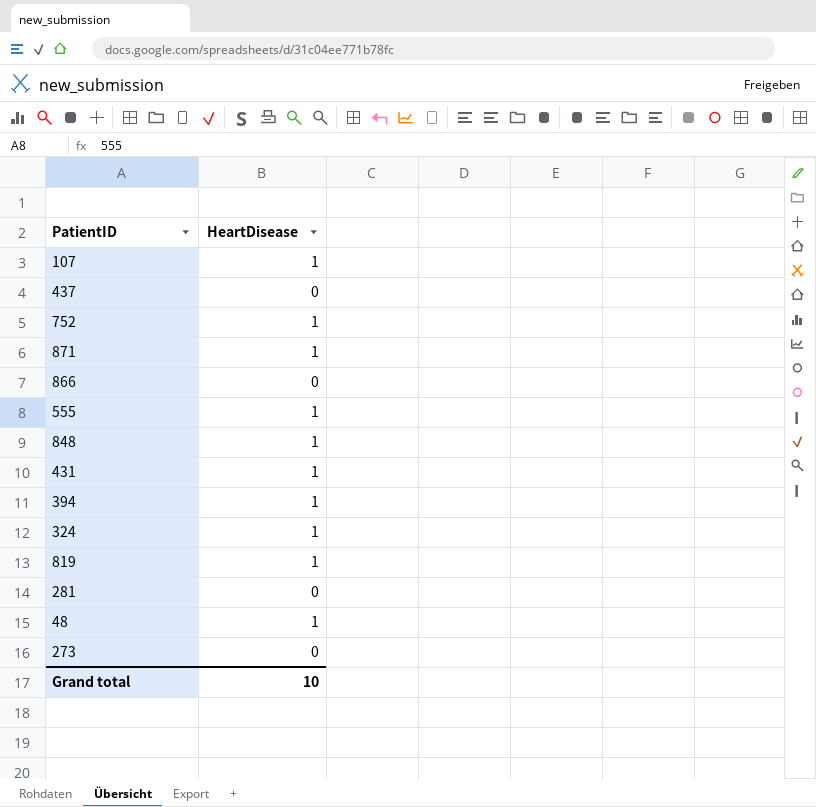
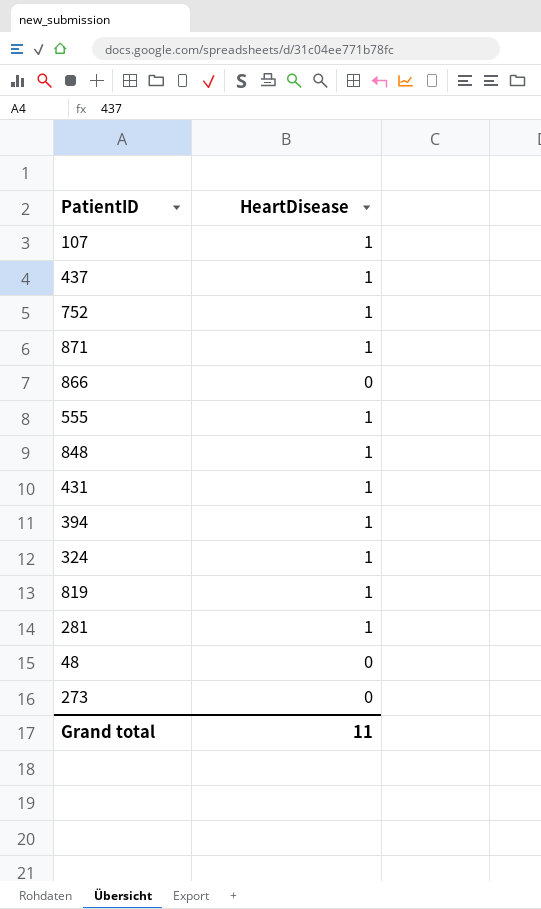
437 | HeartDisease: 0 -> 1
281 | HeartDisease: 0 -> 1
48 | HeartDisease: 1 -> 0
Grand total | HeartDisease: 10 -> 11

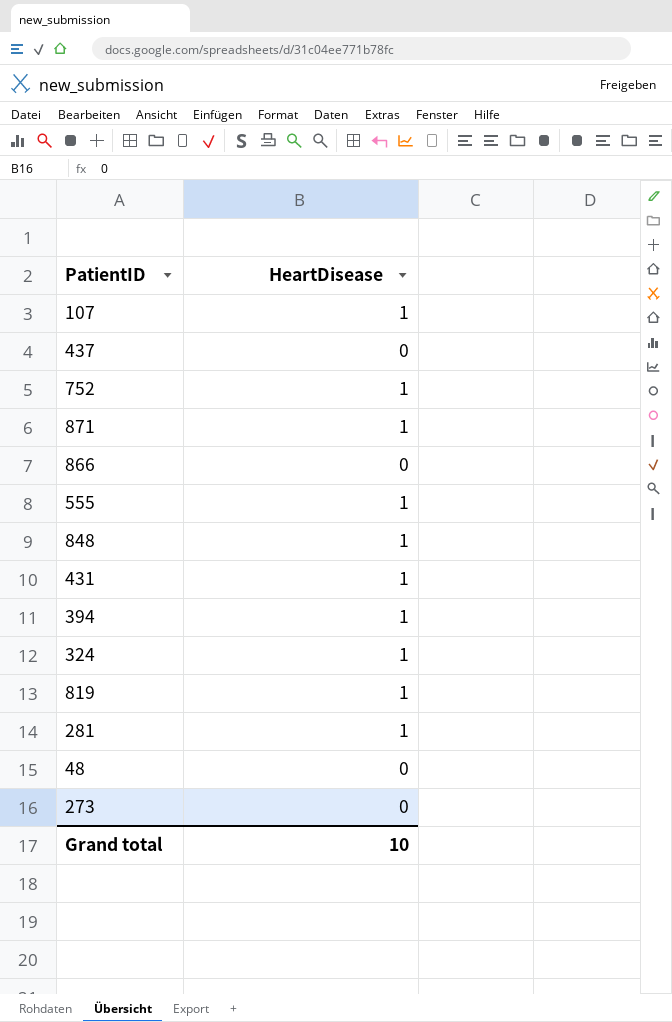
437 | HeartDisease: 1 -> 0
Grand total | HeartDisease: 11 -> 10

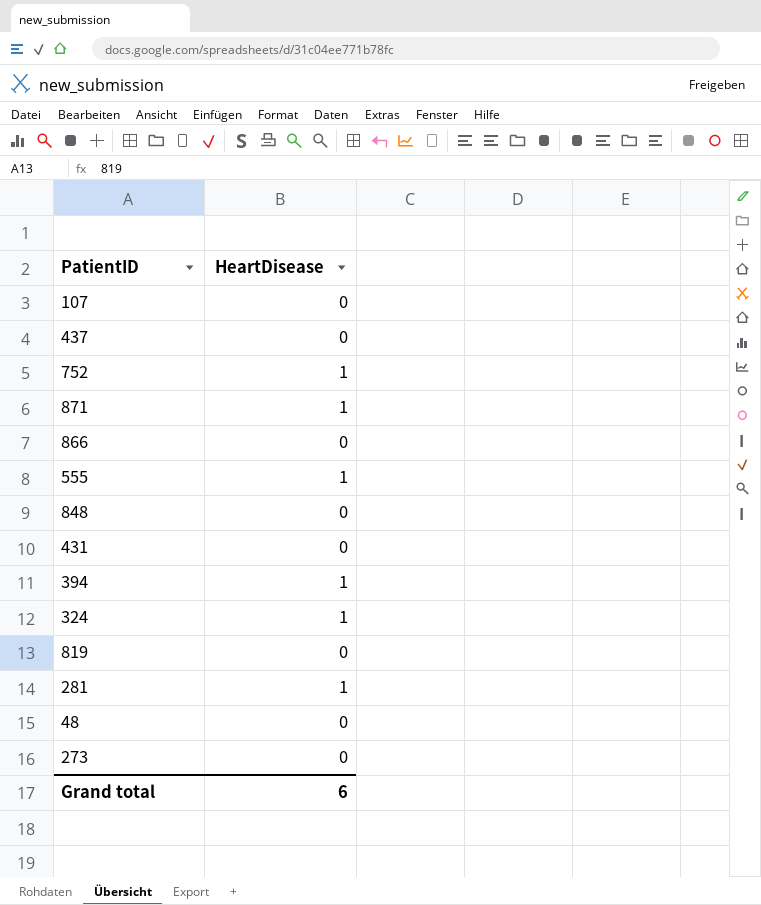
107 | HeartDisease: 1 -> 0
848 | HeartDisease: 1 -> 0
431 | HeartDisease: 1 -> 0
819 | HeartDisease: 1 -> 0
Grand total | HeartDisease: 10 -> 6

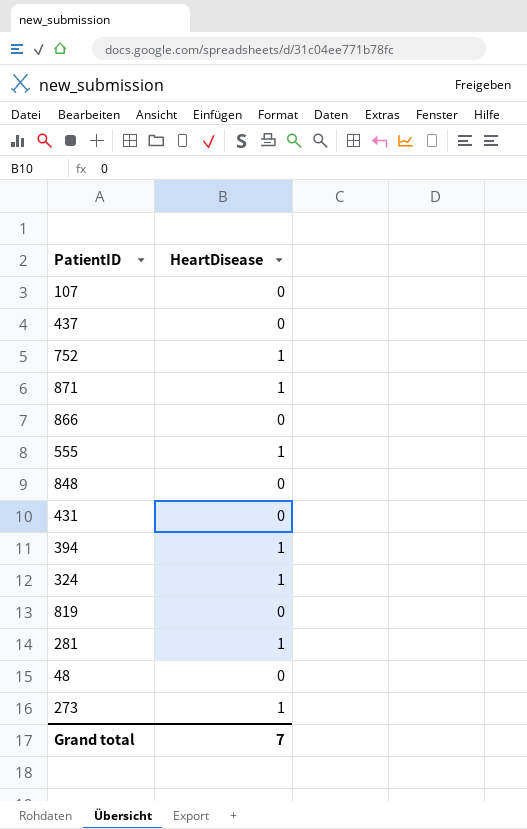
273 | HeartDisease: 0 -> 1
Grand total | HeartDisease: 6 -> 7

